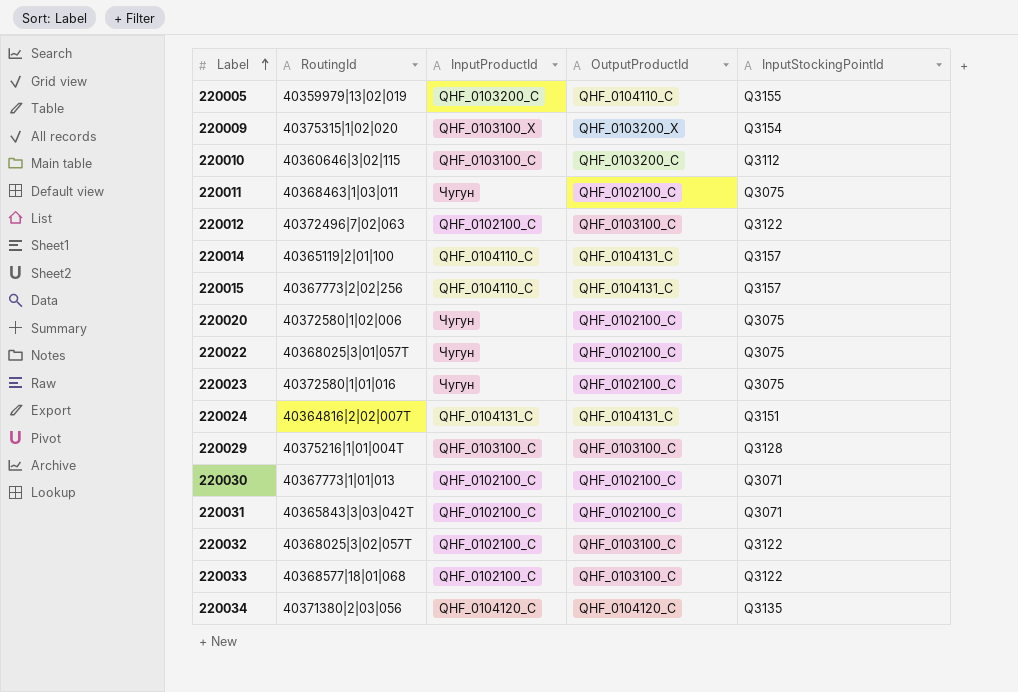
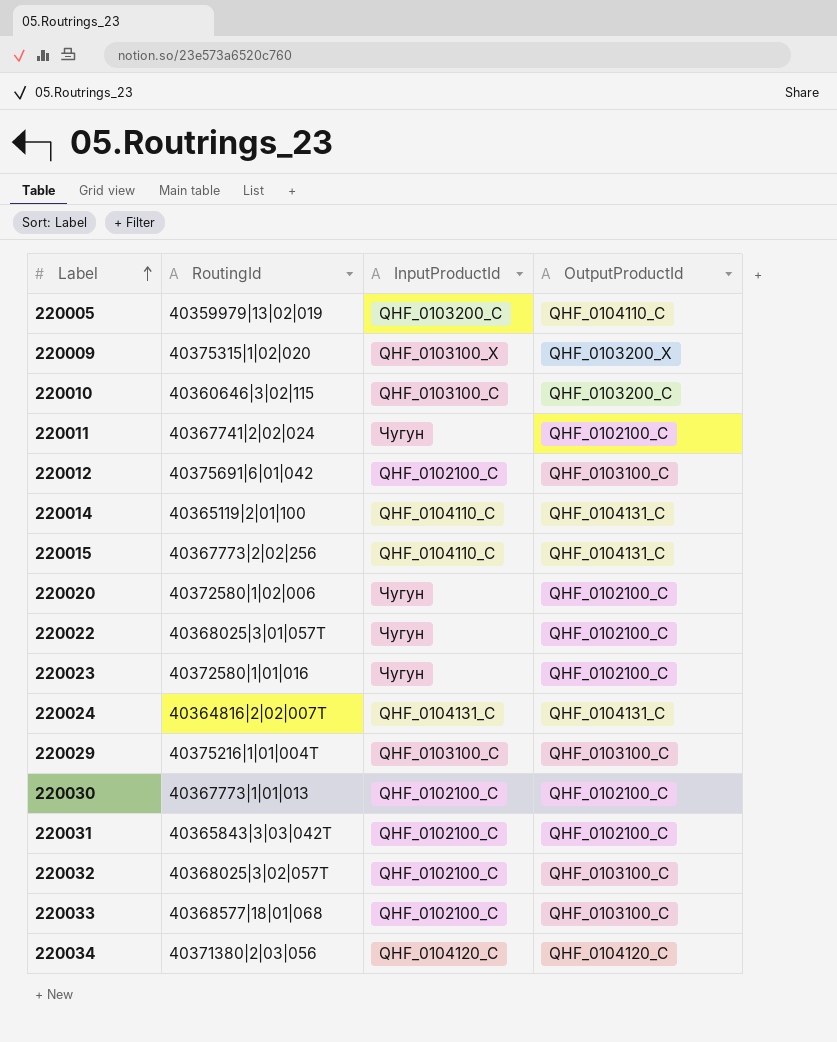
column InputStockingPointId | position: 5 -> none
220011 | RoutingId: 40368463|1|03|011 -> 40367741|2|02|024
220012 | RoutingId: 40372496|7|02|063 -> 40375691|6|01|042

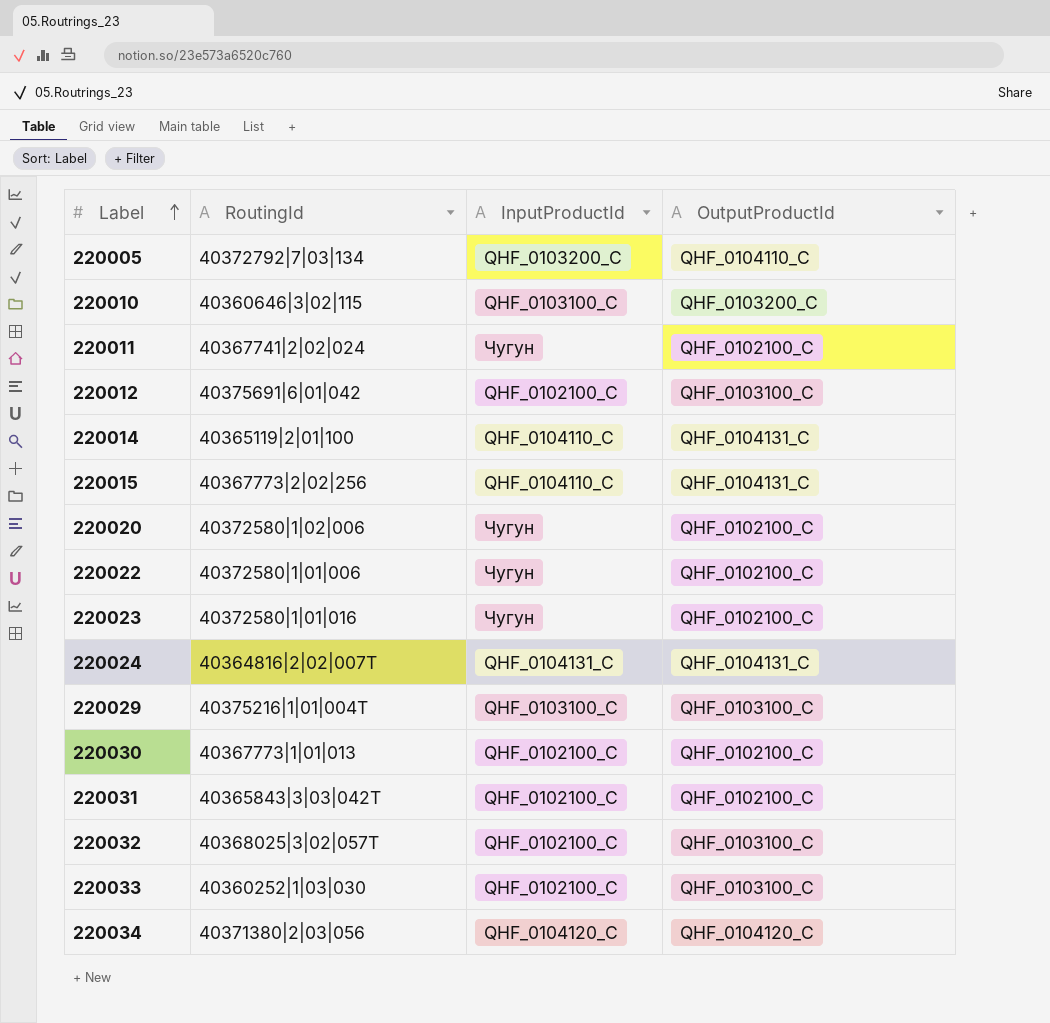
row 220009: 40375315|1|02|020 | QHF_0103100_X | QHF_0103200_X -> none
220005 | RoutingId: 40359979|13|02|019 -> 40372792|7|03|134
220022 | RoutingId: 40368025|3|01|057T -> 40372580|1|01|006
220033 | RoutingId: 40368577|18|01|068 -> 40360252|1|03|030

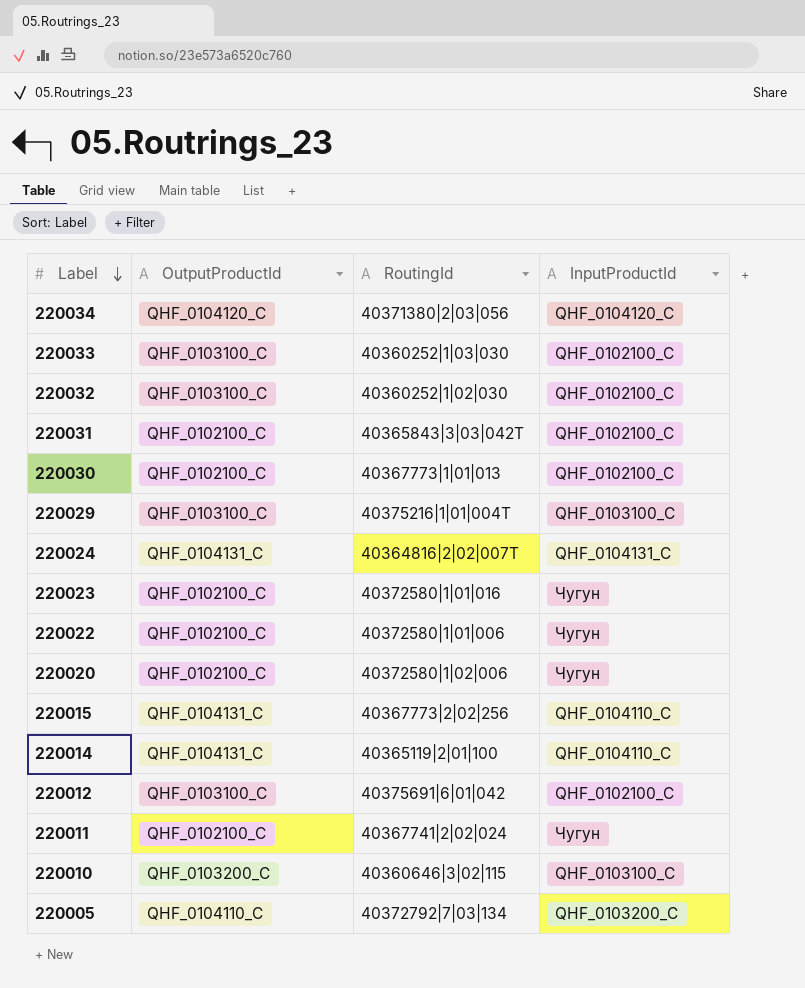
row order: Label ascending -> Label descending
column OutputProductId | position: 4 -> 2
220032 | RoutingId: 40368025|3|02|057T -> 40360252|1|02|030

